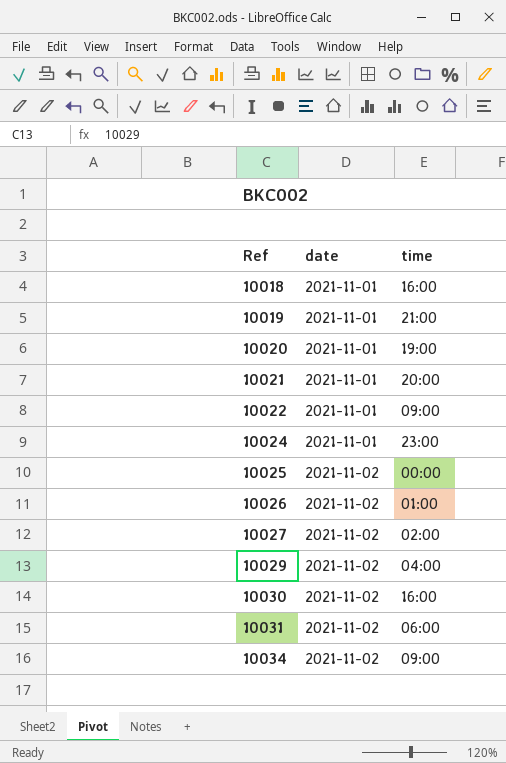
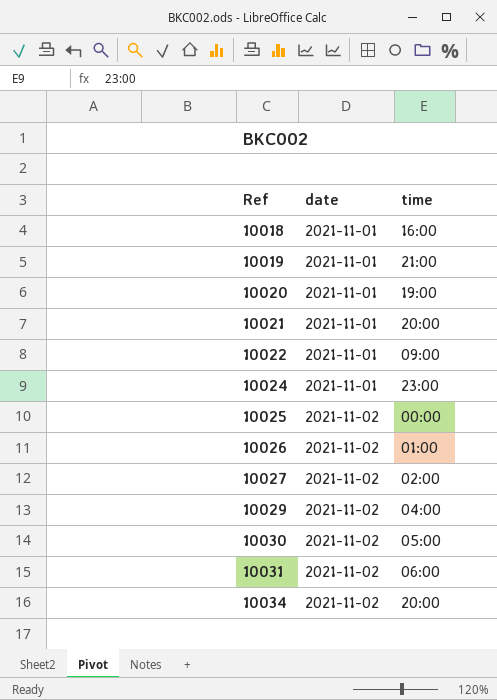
10030 | time: 16:00 -> 05:00
10034 | time: 09:00 -> 20:00

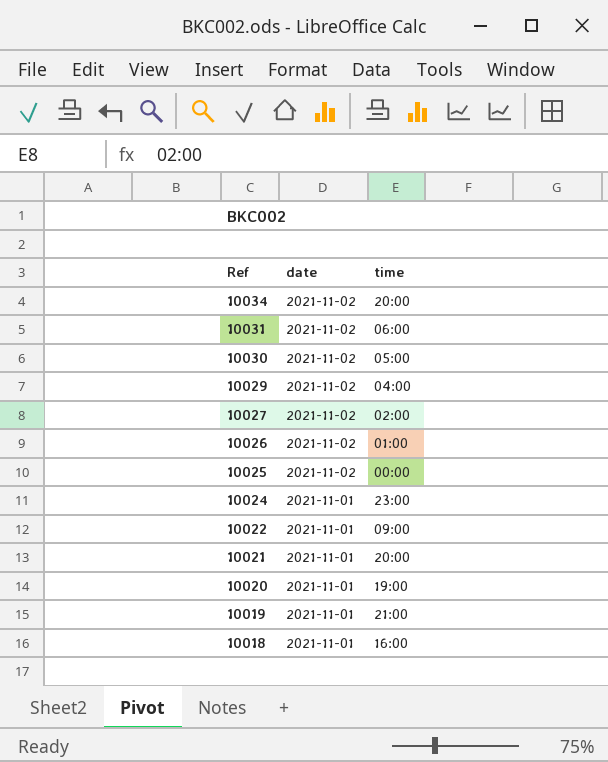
row order: Ref ascending -> Ref descending

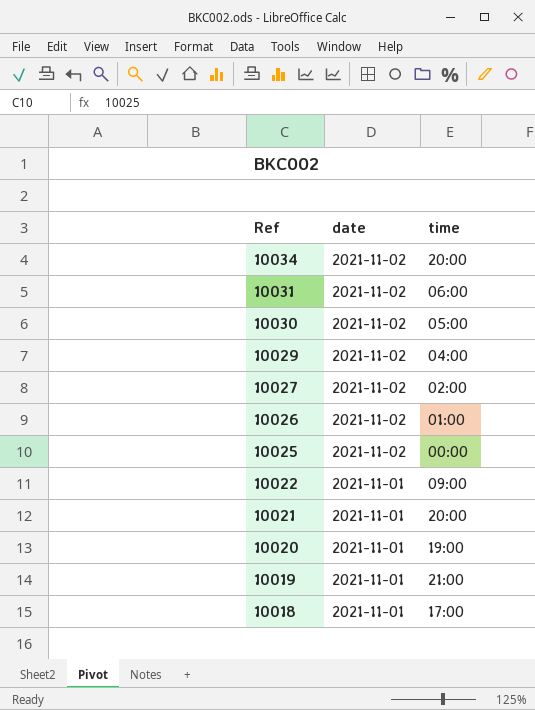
row 10024: 2021-11-01 | 23:00 -> none
10018 | time: 16:00 -> 17:00

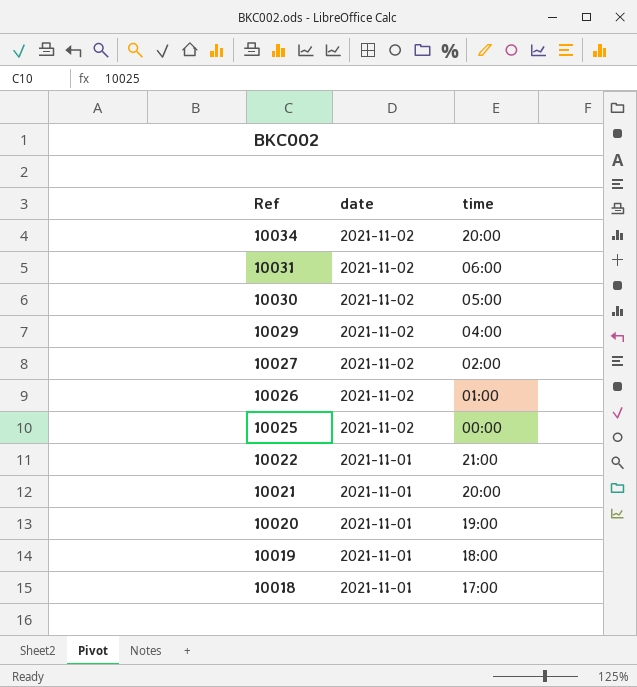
10022 | time: 09:00 -> 21:00
10019 | time: 21:00 -> 18:00

